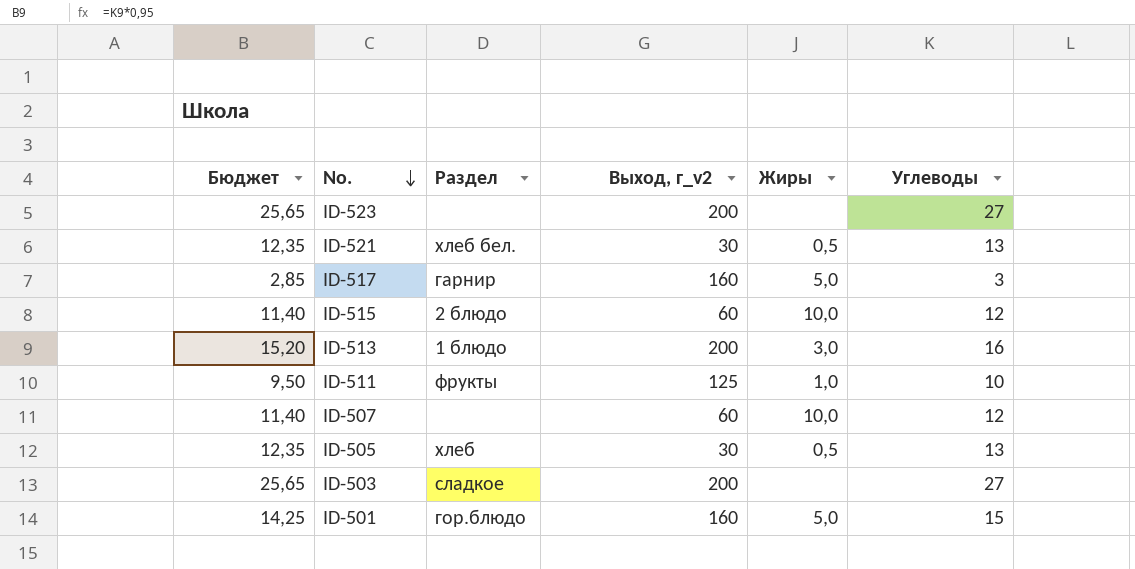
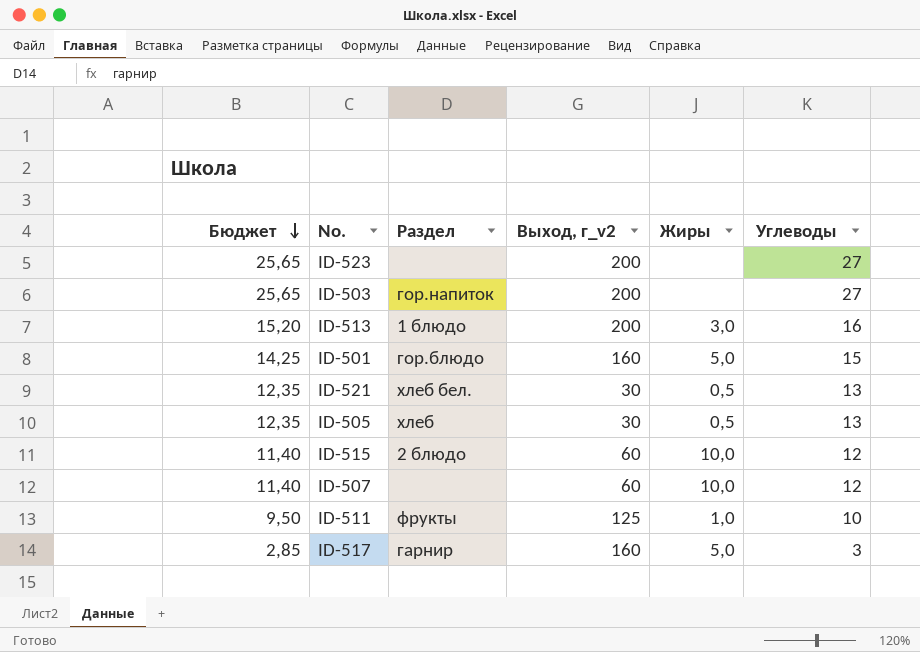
row order: No. descending -> Бюджет descending
ID-503 | Раздел: сладкое -> гор.напиток

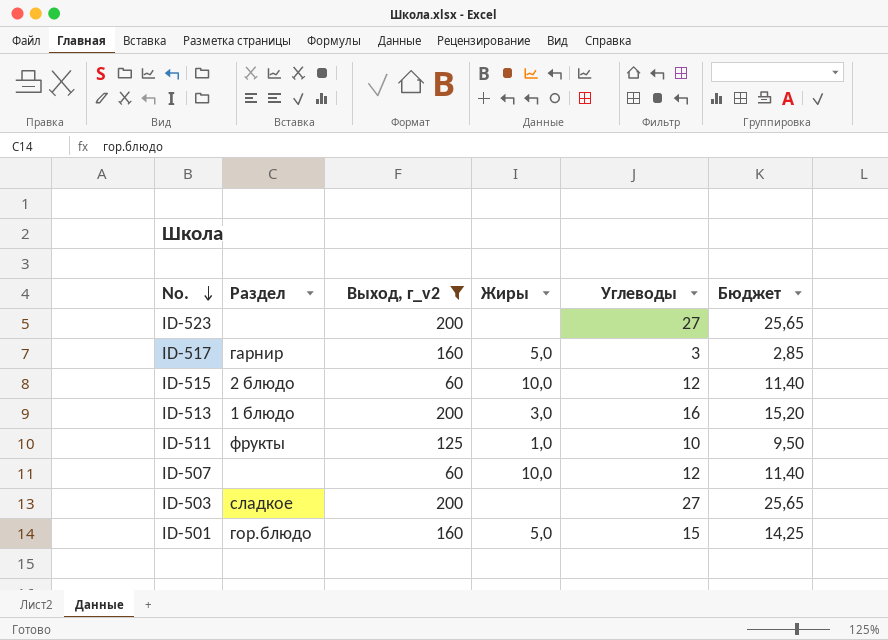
filter: none -> Выход, г_v2 != 30
row order: Бюджет descending -> No. descending
column Бюджет | position: 1 -> 6
ID-503 | Раздел: гор.напиток -> сладкое

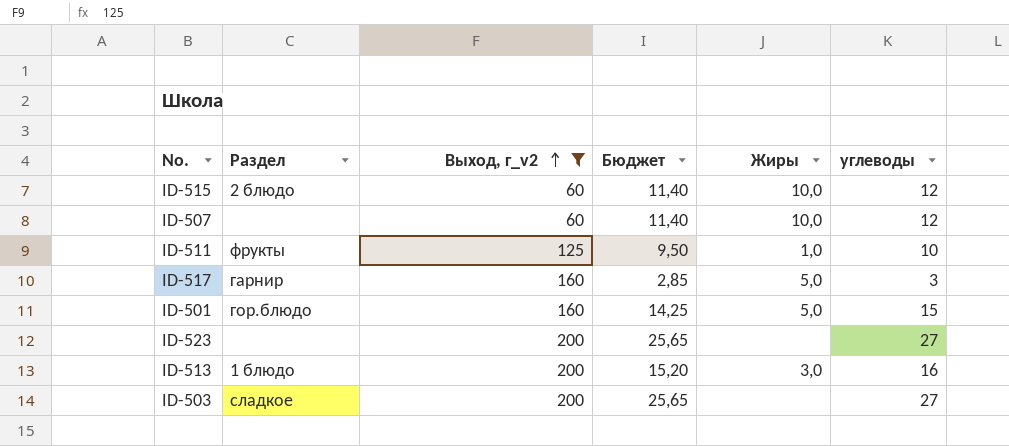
row order: No. descending -> Выход, г_v2 ascending
column Бюджет | position: 6 -> 4
column name: Углеводы -> углеводы

